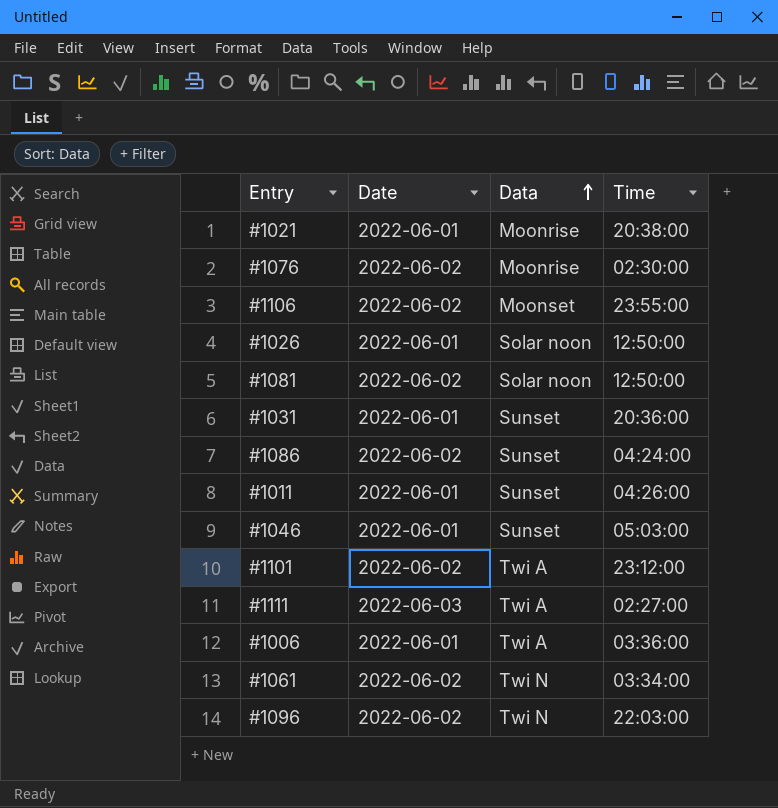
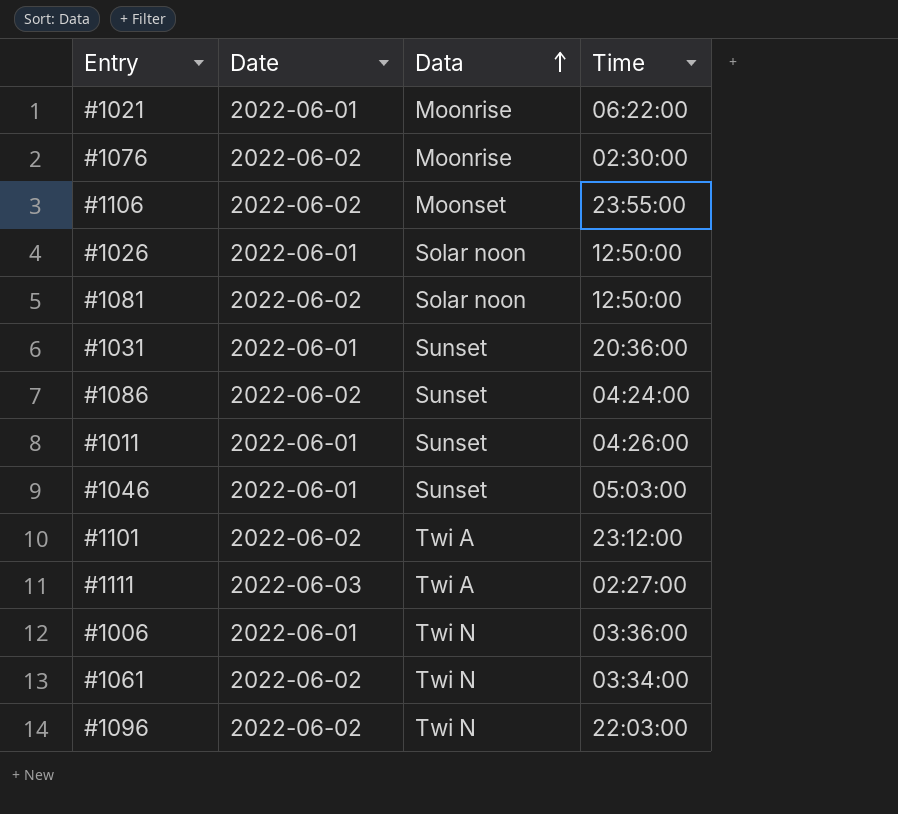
#1021 | Time: 20:38:00 -> 06:22:00
#1006 | Data: Twi A -> Twi N

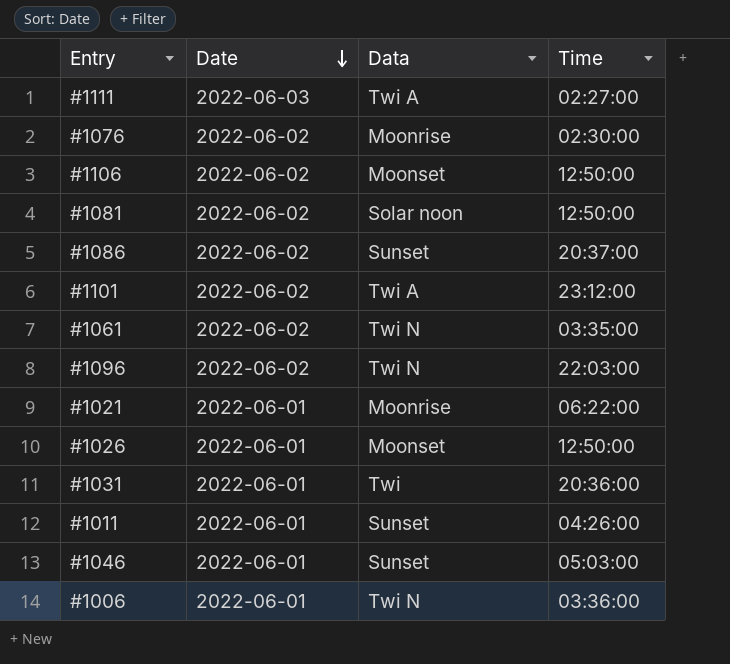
row order: Data ascending -> Date descending
#1106 | Time: 23:55:00 -> 12:50:00
#1086 | Time: 04:24:00 -> 20:37:00
#1061 | Time: 03:34:00 -> 03:35:00
#1026 | Data: Solar noon -> Moonset
#1031 | Data: Sunset -> Twi

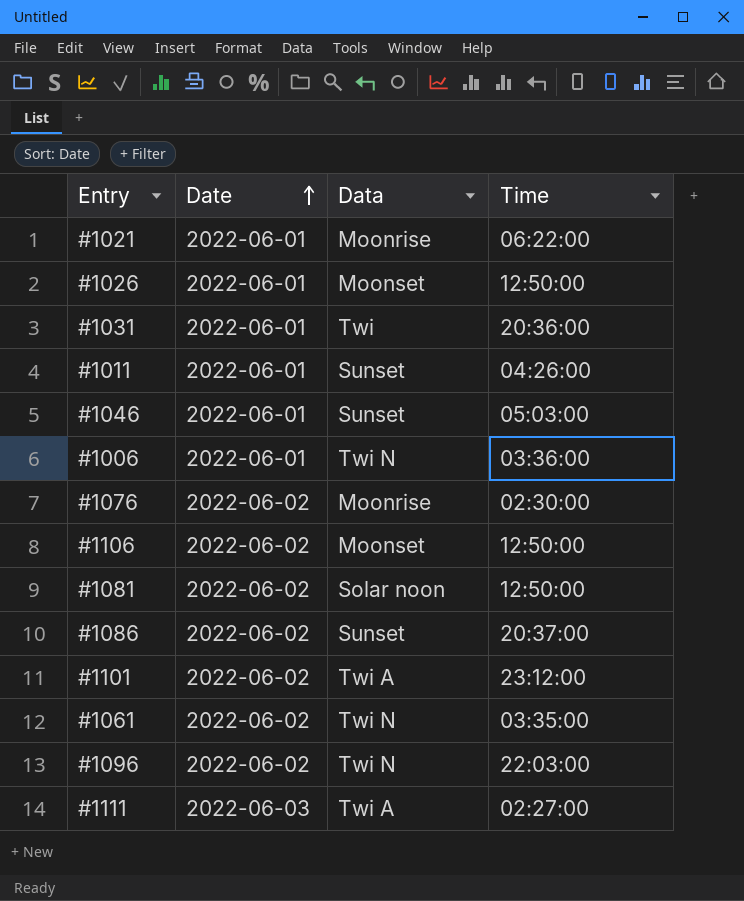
row order: Date descending -> Date ascending

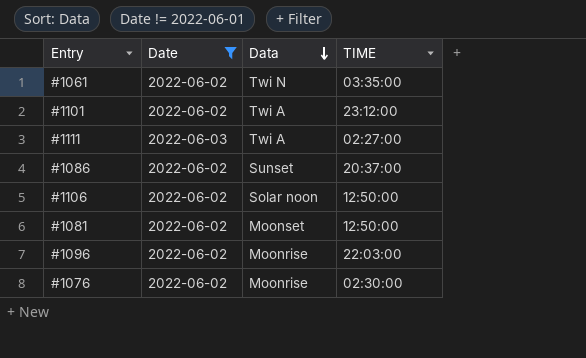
filter: none -> Date != 2022-06-01
row order: Date ascending -> Data descending
column name: Time -> TIME
#1106 | Data: Moonset -> Solar noon
#1081 | Data: Solar noon -> Moonset
#1096 | Data: Twi N -> Moonrise

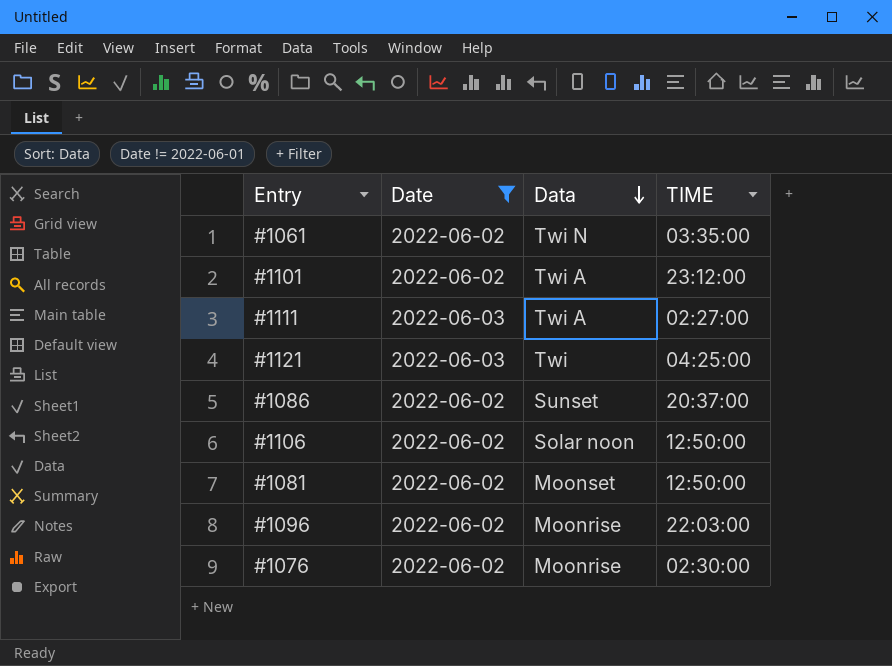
row #1121: none -> 2022-06-03 | Twi | 04:25:00

